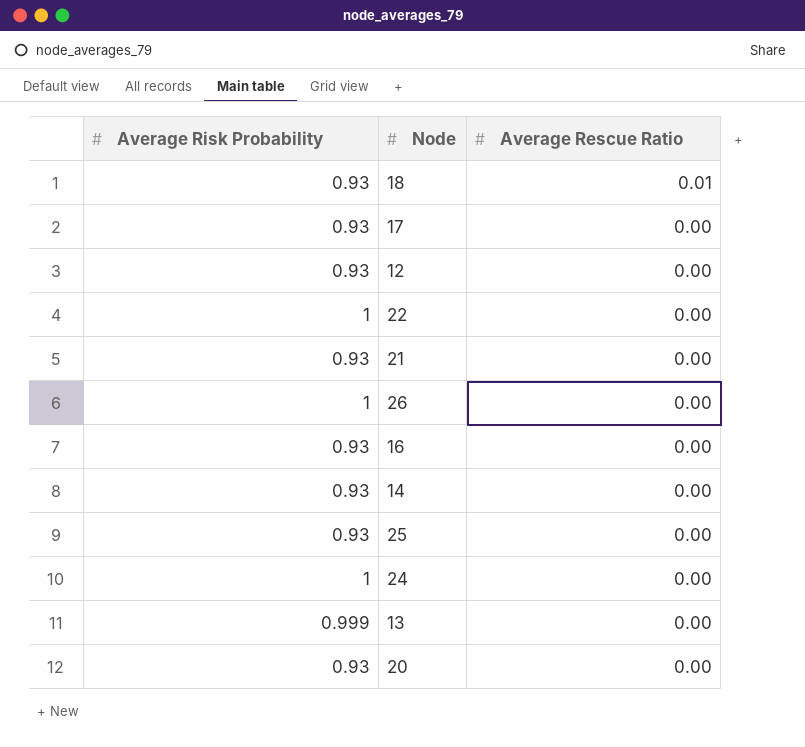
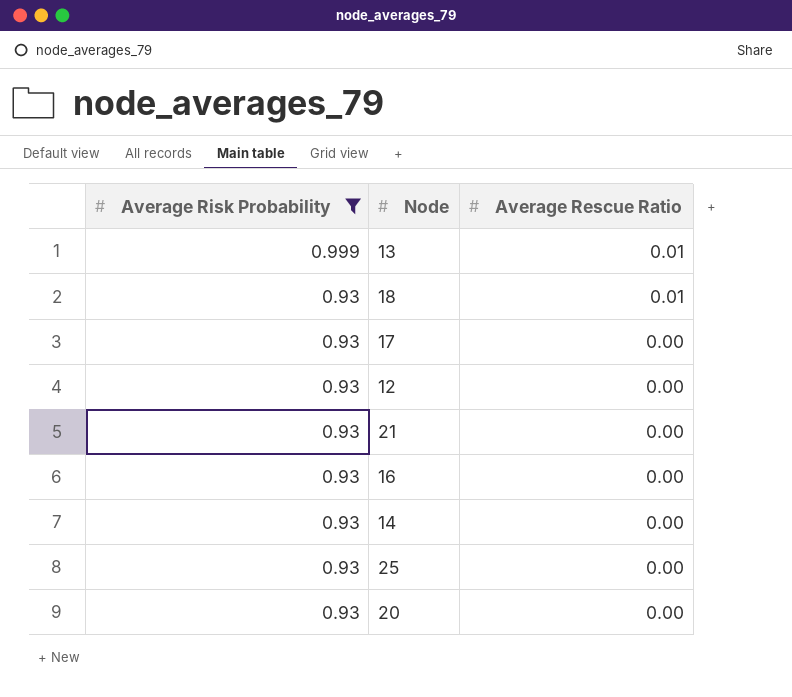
filter: none -> Average Risk Probability != 1
row order: Average Rescue Ratio descending -> Average Risk Probability descending
13 | Average Rescue Ratio: 0.00 -> 0.01

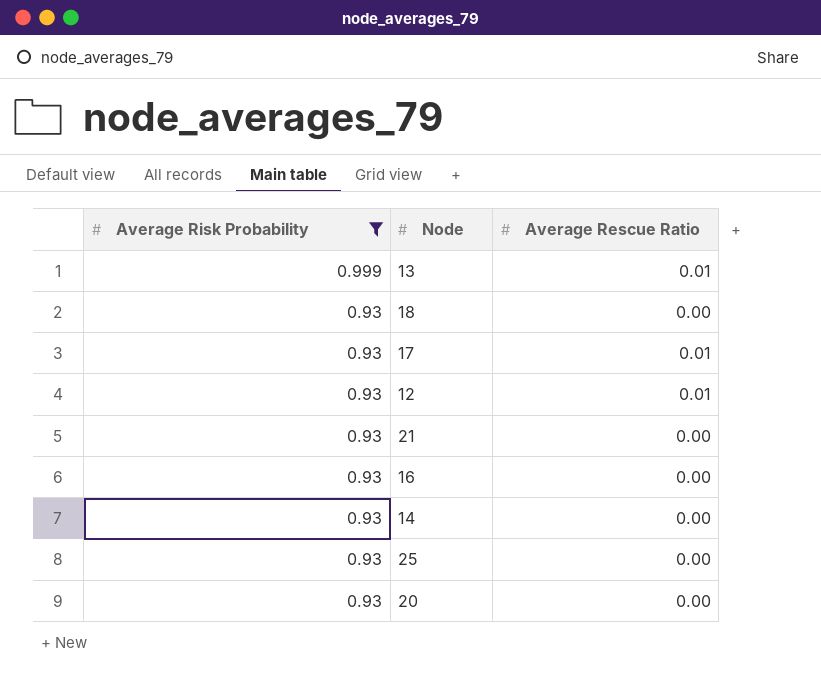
18 | Average Rescue Ratio: 0.01 -> 0.00
17 | Average Rescue Ratio: 0.00 -> 0.01
12 | Average Rescue Ratio: 0.00 -> 0.01

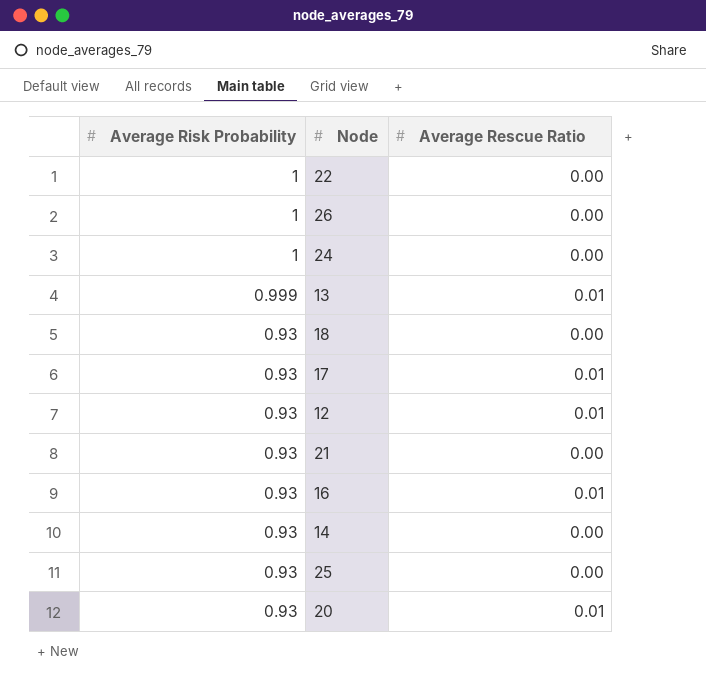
filter: Average Risk Probability != 1 -> none
16 | Average Rescue Ratio: 0.00 -> 0.01
20 | Average Rescue Ratio: 0.00 -> 0.01

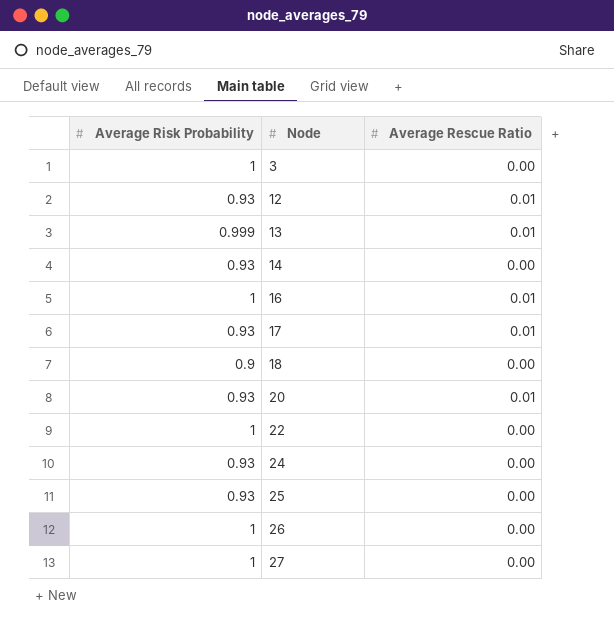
row order: Average Risk Probability descending -> Node ascending
row 21: 0.93 | 0.00 -> none
row 3: none -> 1 | 0.00
16 | Average Risk Probability: 0.93 -> 1
18 | Average Risk Probability: 0.93 -> 0.9
24 | Average Risk Probability: 1 -> 0.93
row 27: none -> 1 | 0.00

